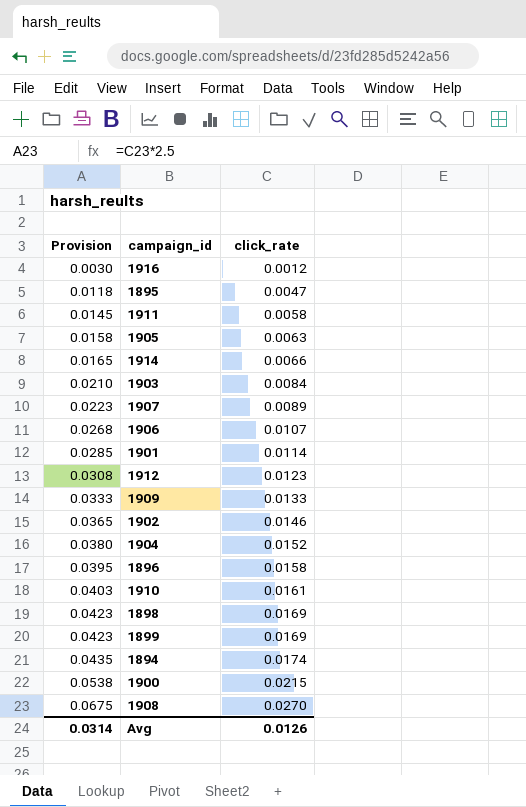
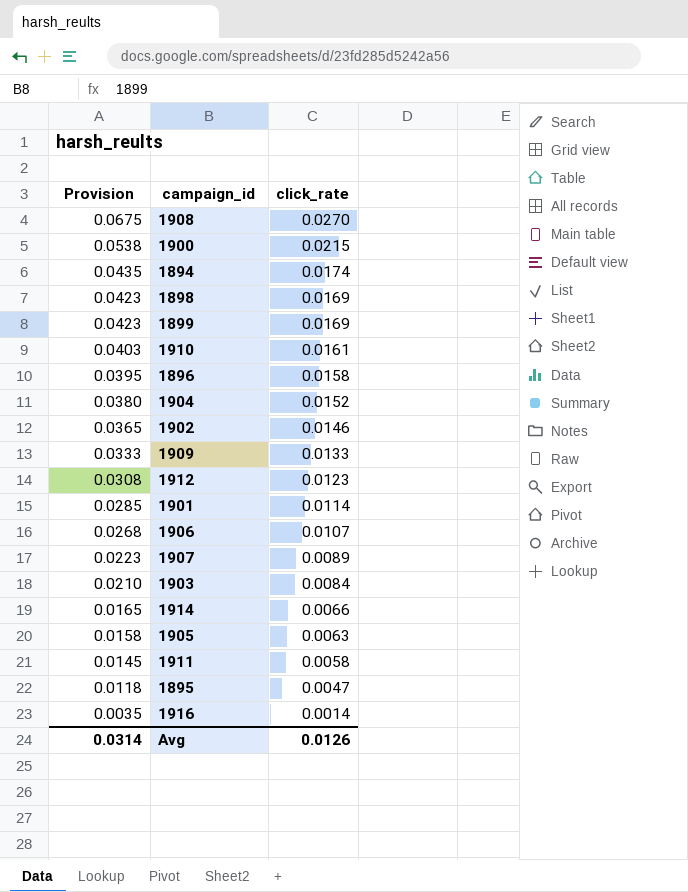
row order: Provision ascending -> Provision descending
1916 | Provision: 0.0030 -> 0.0035
1916 | click_rate: 0.0012 -> 0.0014

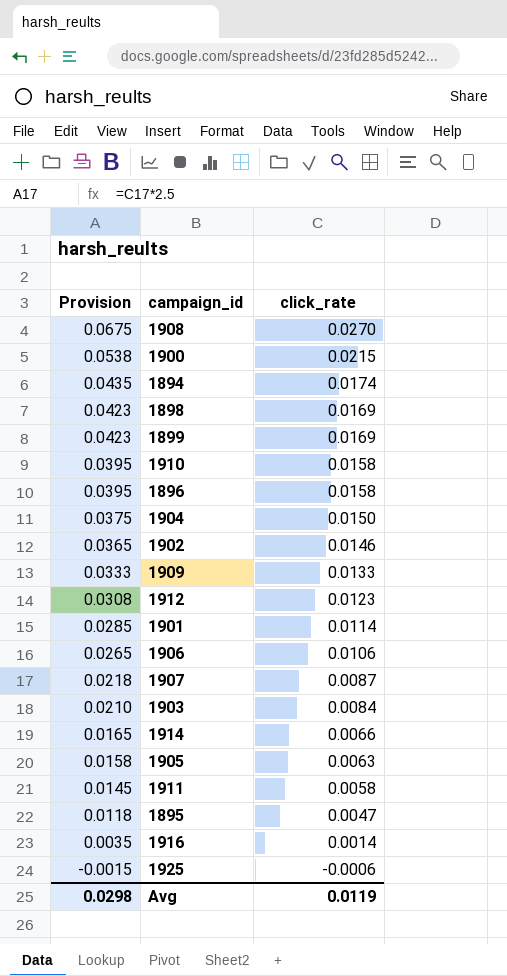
1910 | Provision: 0.0403 -> 0.0395
1910 | click_rate: 0.0161 -> 0.0158
1904 | Provision: 0.0380 -> 0.0375
1904 | click_rate: 0.0152 -> 0.0150
1906 | Provision: 0.0268 -> 0.0265
1906 | click_rate: 0.0107 -> 0.0106
1907 | Provision: 0.0223 -> 0.0218
1907 | click_rate: 0.0089 -> 0.0087
row 1925: none -> -0.0015 | -0.0006
Avg | Provision: 0.0314 -> 0.0298
Avg | click_rate: 0.0126 -> 0.0119

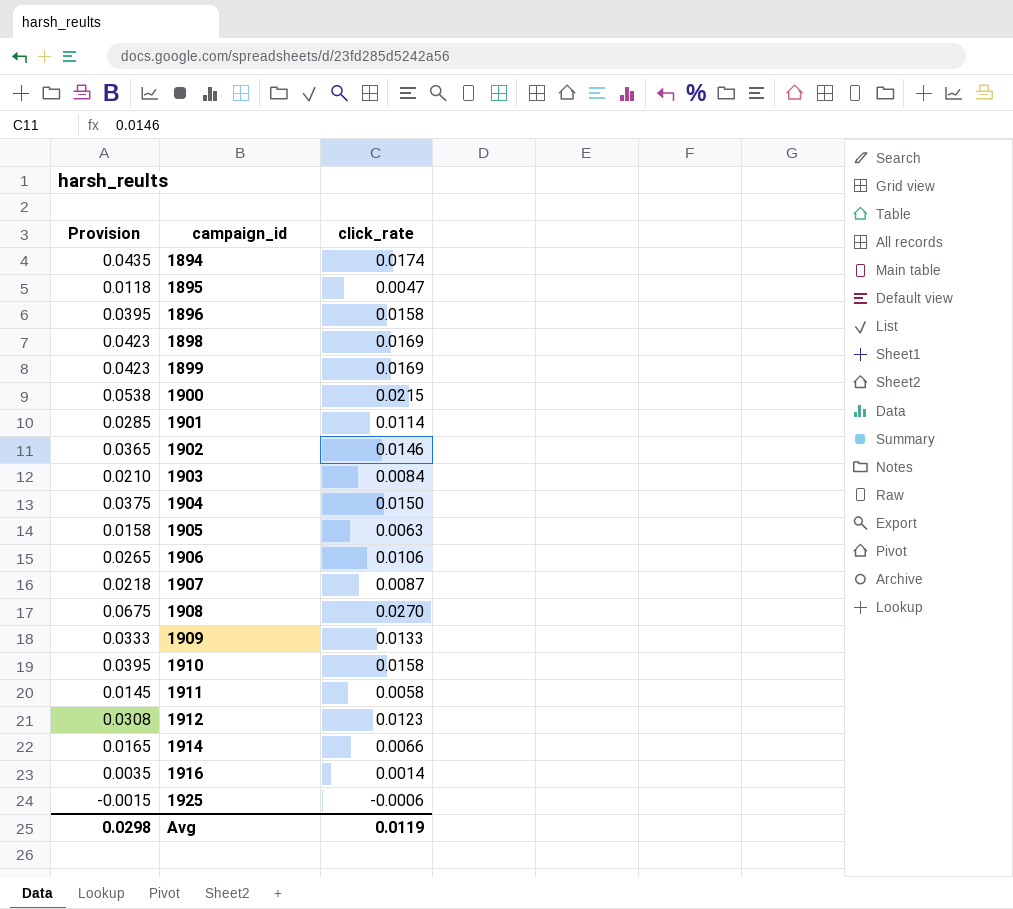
row order: Provision descending -> campaign_id ascending

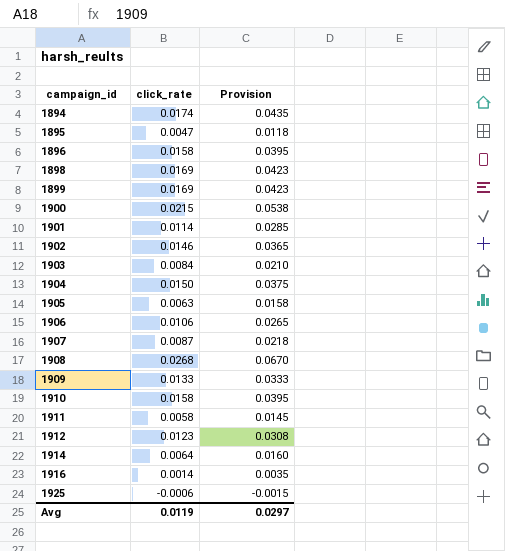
column Provision | position: 1 -> 3
1908 | click_rate: 0.0270 -> 0.0268
1908 | Provision: 0.0675 -> 0.0670
1914 | click_rate: 0.0066 -> 0.0064
1914 | Provision: 0.0165 -> 0.0160
Avg | Provision: 0.0298 -> 0.0297

